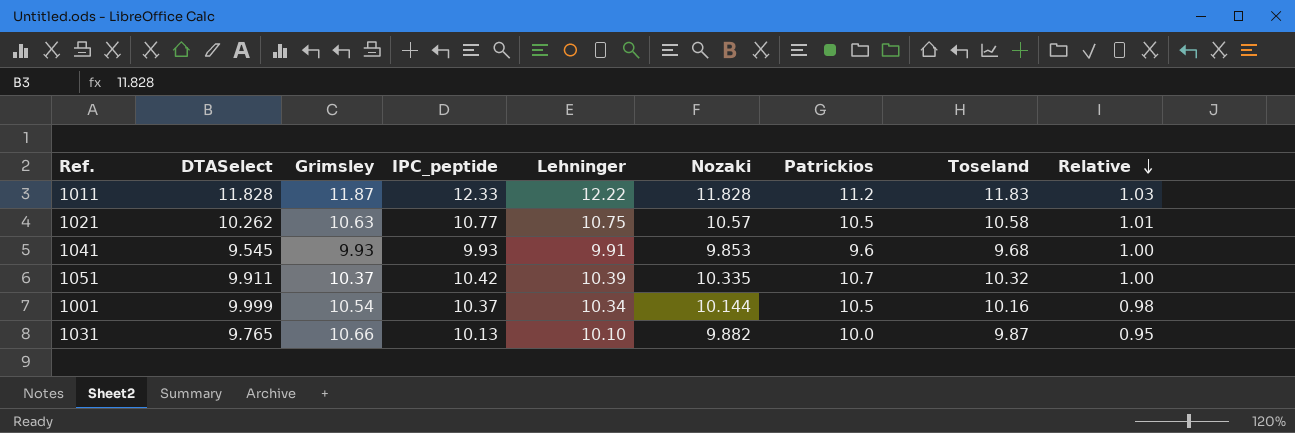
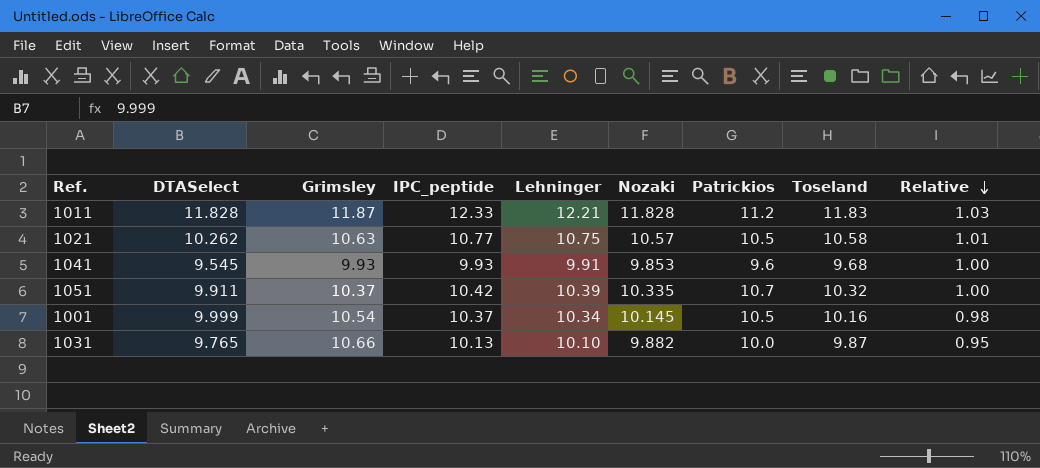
1011 | Lehninger: 12.22 -> 12.21
1001 | Nozaki: 10.144 -> 10.145

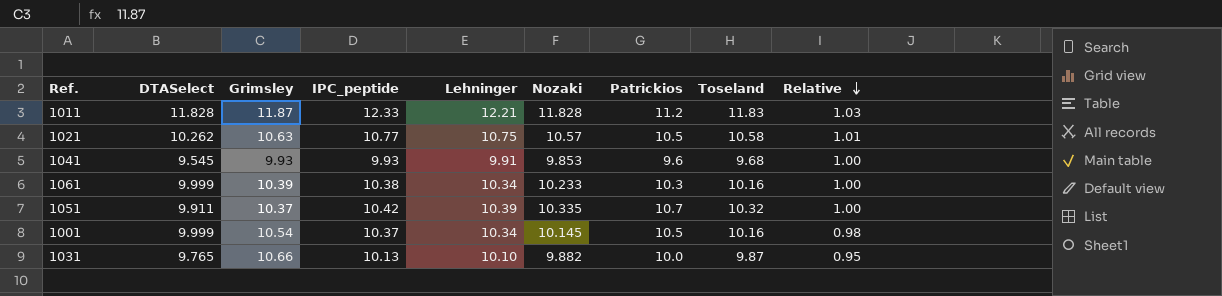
row 1061: none -> 9.999 | 10.39 | 10.38 | 10.34 | 10.233 | 10.3 | 10.16 | 1.00

